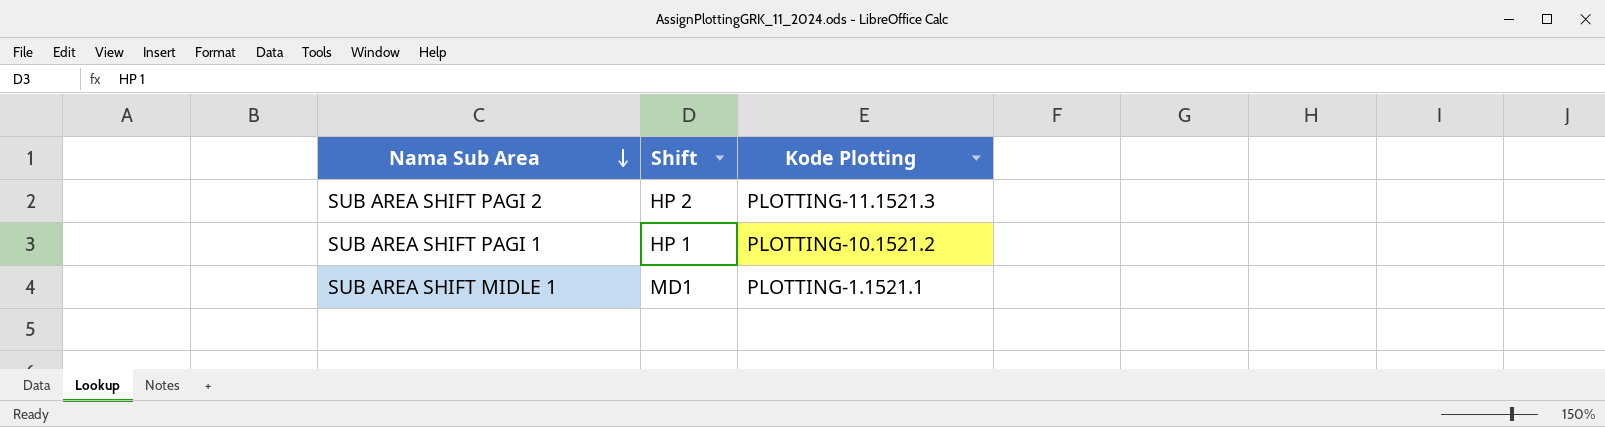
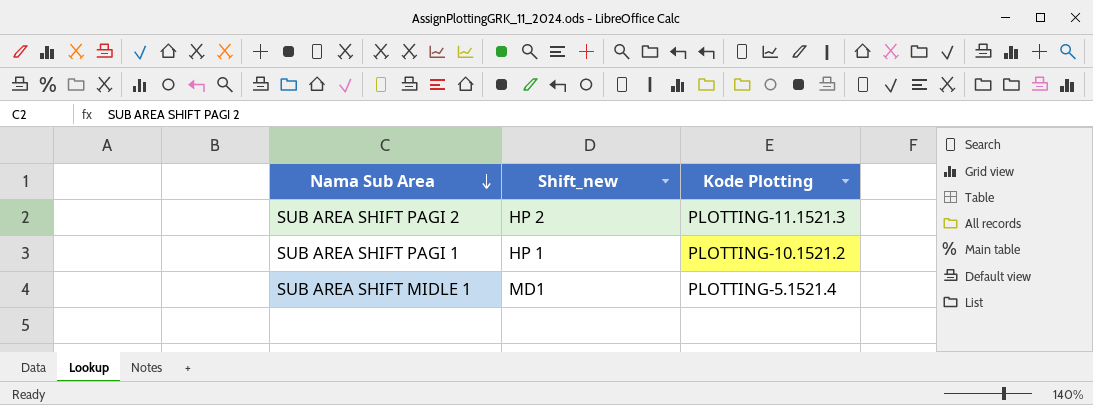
column name: Shift -> Shift_new
SUB AREA SHIFT MIDLE 1 | Kode Plotting: PLOTTING-1.1521.1 -> PLOTTING-5.1521.4

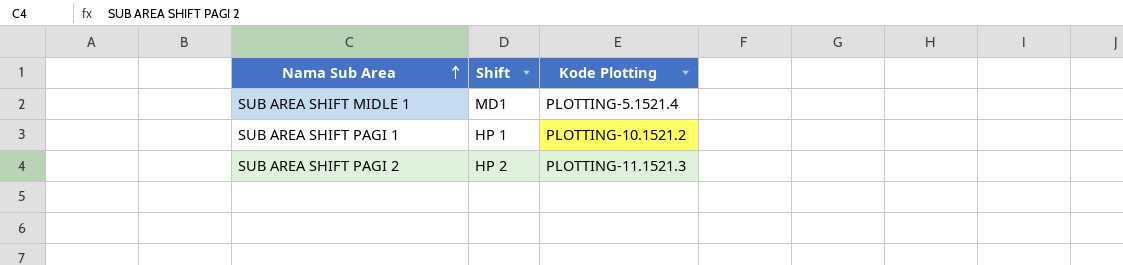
row order: Nama Sub Area descending -> Nama Sub Area ascending
column name: Shift_new -> Shift

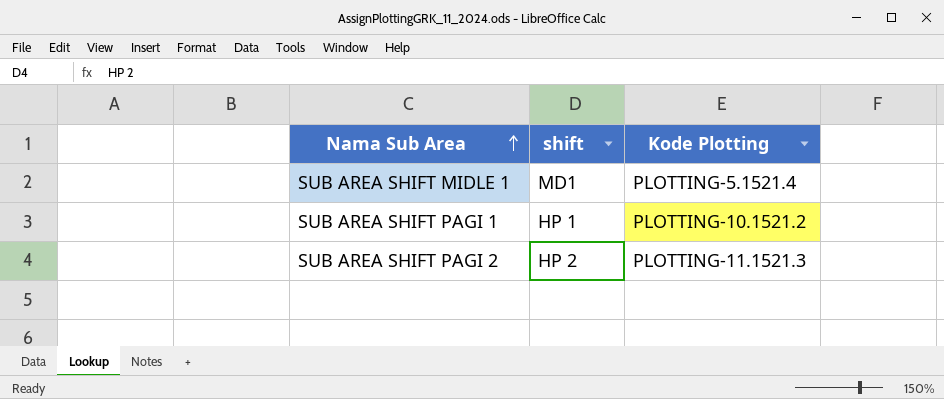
column name: Shift -> shift

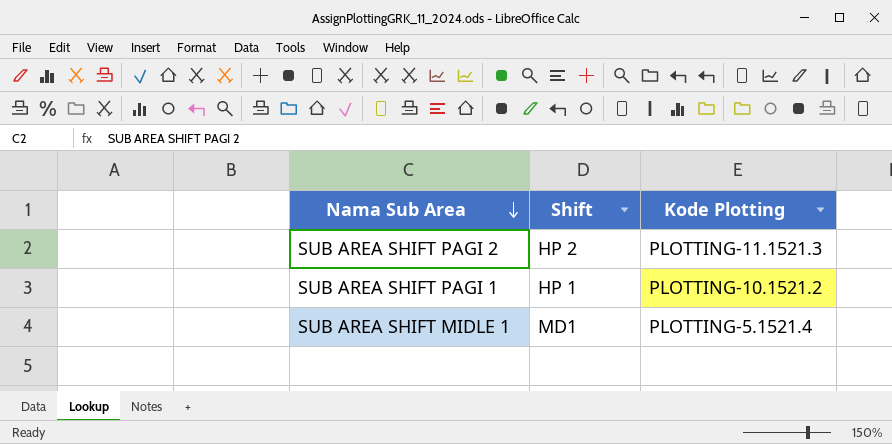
row order: Nama Sub Area ascending -> Nama Sub Area descending
column name: shift -> Shift

